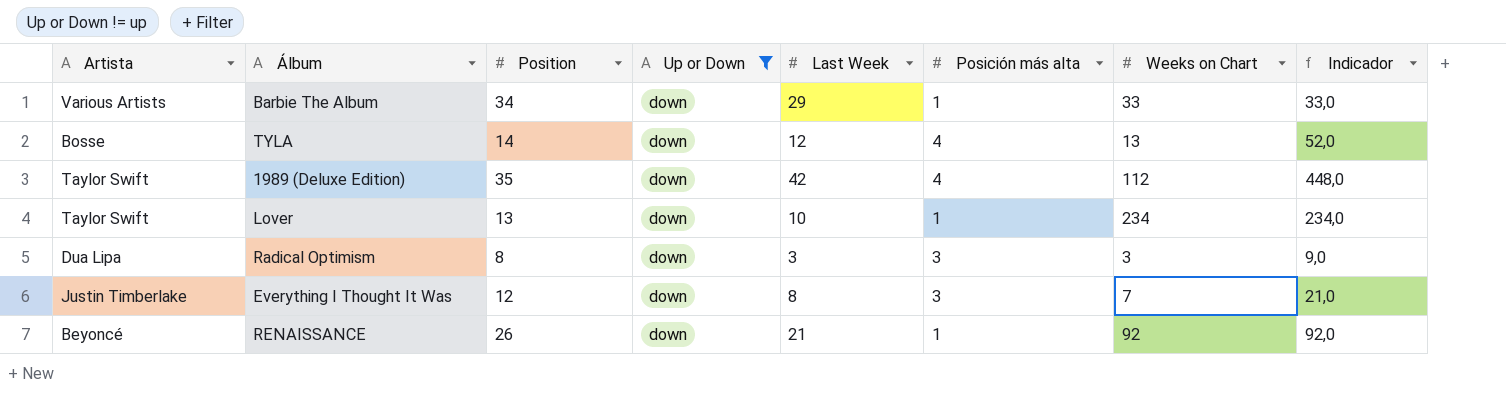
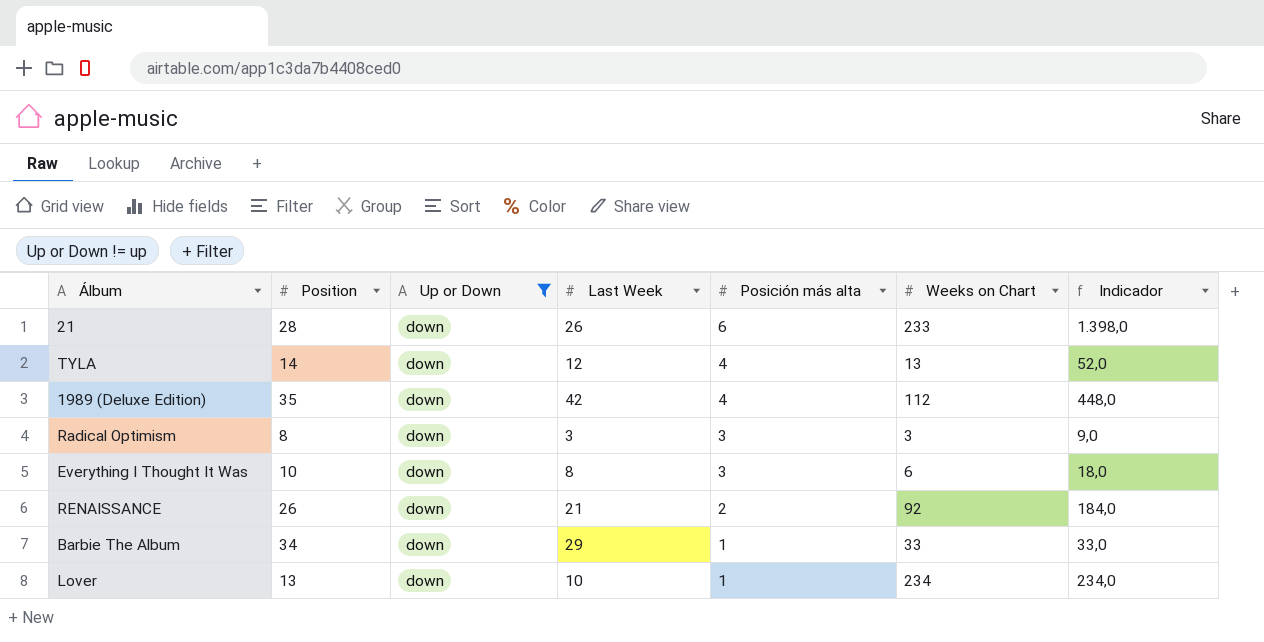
row order: none -> Posición más alta descending
column Artista | position: 1 -> none
row 21: none -> 28 | down | 26 | 6 | 233 | 1.398,0
Everything I Thought It Was | Position: 12 -> 10
Everything I Thought It Was | Weeks on Chart: 7 -> 6
Everything I Thought It Was | Indicador: 21,0 -> 18,0
RENAISSANCE | Posición más alta: 1 -> 2
RENAISSANCE | Indicador: 92,0 -> 184,0

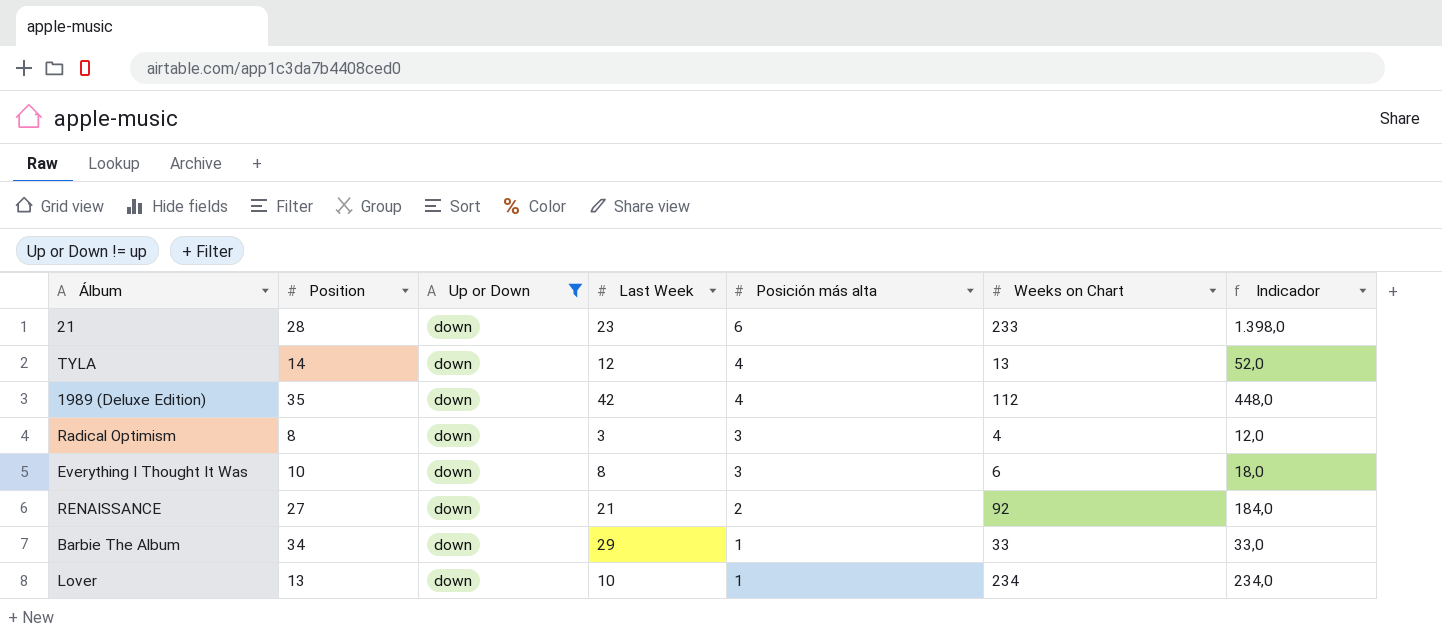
21 | Last Week: 26 -> 23
Radical Optimism | Weeks on Chart: 3 -> 4
Radical Optimism | Indicador: 9,0 -> 12,0
RENAISSANCE | Position: 26 -> 27

